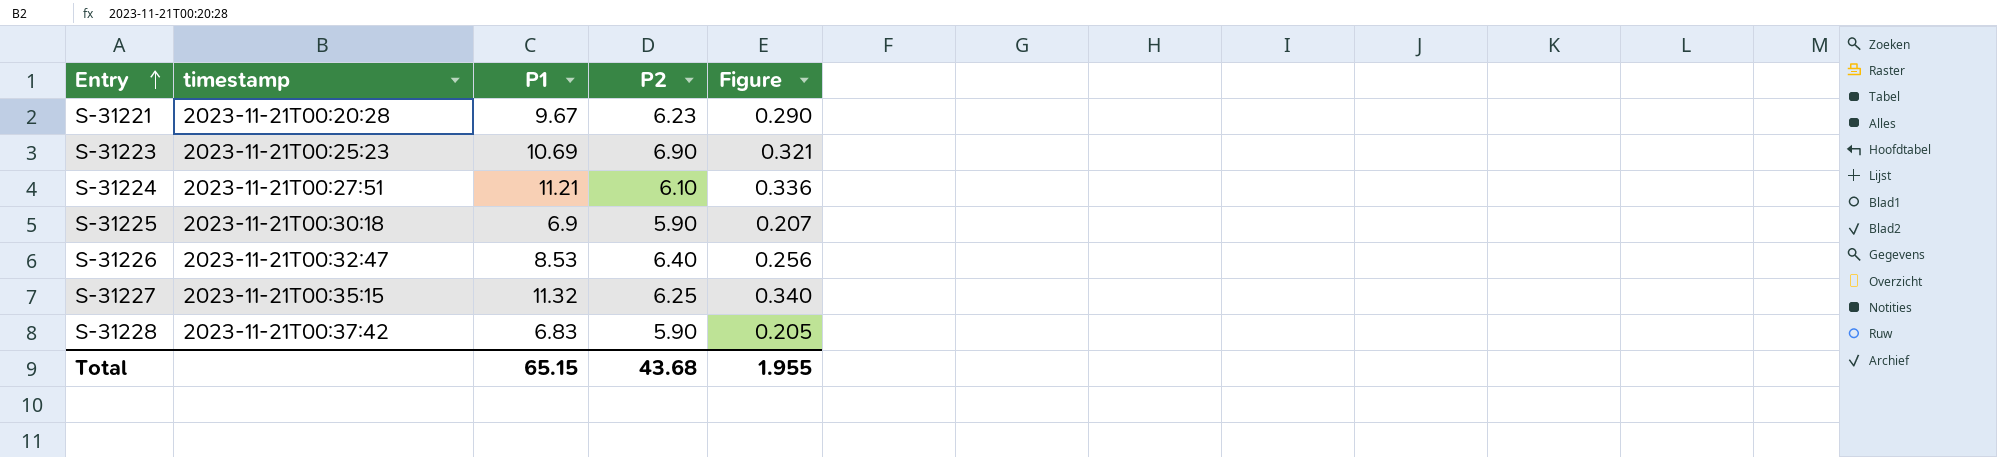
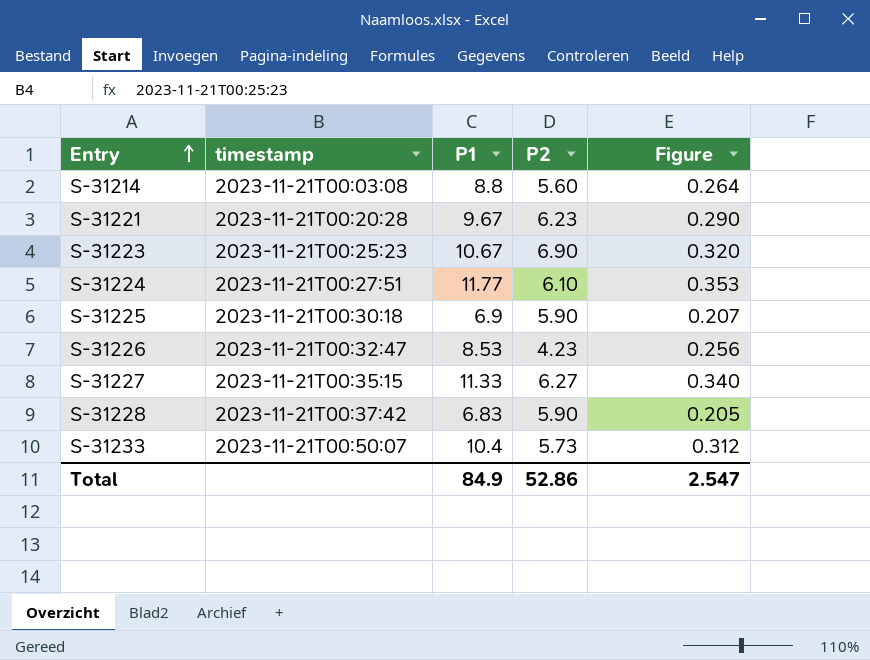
row S-31214: none -> 2023-11-21T00:03:08 | 8.8 | 5.60 | 0.264
S-31223 | P1: 10.69 -> 10.67
S-31223 | Figure: 0.321 -> 0.320
S-31224 | P1: 11.21 -> 11.77
S-31224 | Figure: 0.336 -> 0.353
S-31226 | P2: 6.40 -> 4.23
S-31227 | P1: 11.32 -> 11.33
S-31227 | P2: 6.25 -> 6.27
row S-31233: none -> 2023-11-21T00:50:07 | 10.4 | 5.73 | 0.312
Total | P1: 65.15 -> 84.9
Total | P2: 43.68 -> 52.86
Total | Figure: 1.955 -> 2.547

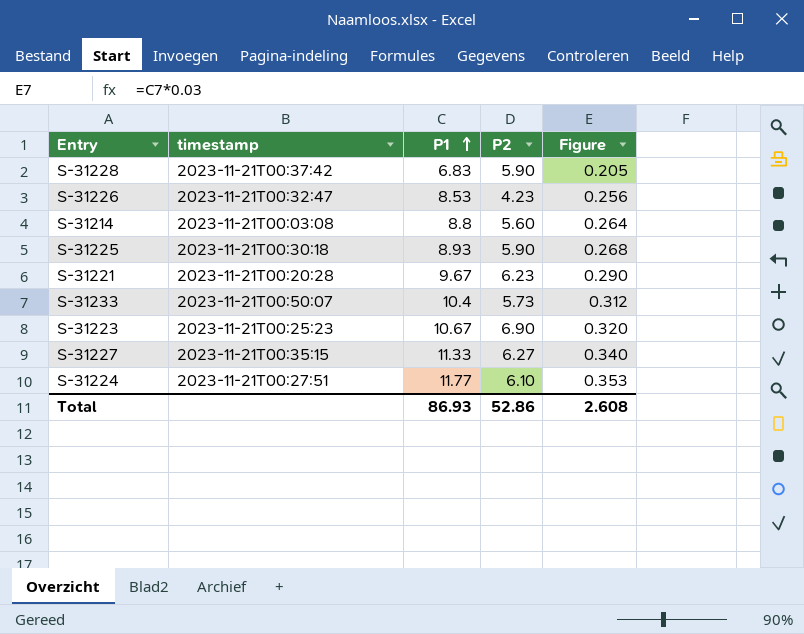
row order: Entry ascending -> P1 ascending
S-31225 | P1: 6.9 -> 8.93
S-31225 | Figure: 0.207 -> 0.268
Total | P1: 84.9 -> 86.93
Total | Figure: 2.547 -> 2.608

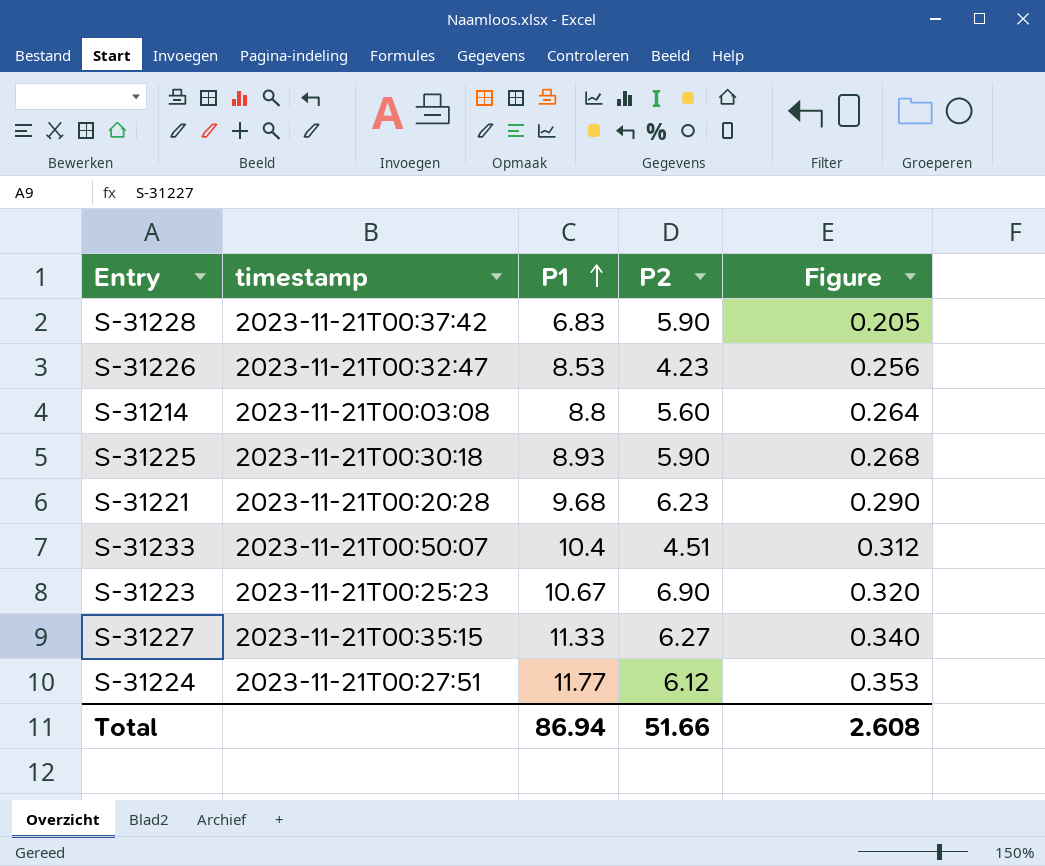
S-31221 | P1: 9.67 -> 9.68
S-31233 | P2: 5.73 -> 4.51
S-31224 | P2: 6.10 -> 6.12
Total | P1: 86.93 -> 86.94
Total | P2: 52.86 -> 51.66

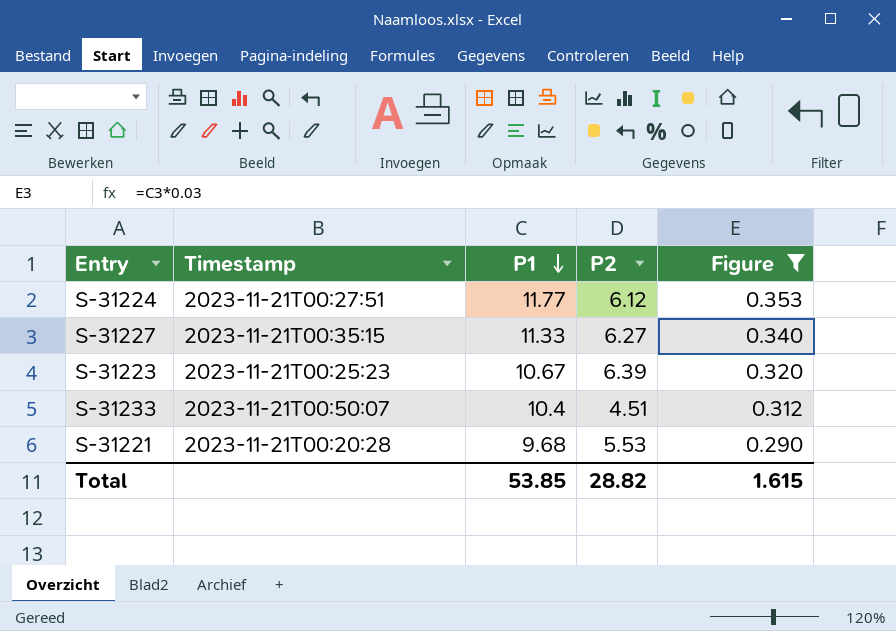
filter: none -> Figure >= 0.290
row order: P1 ascending -> P1 descending
column name: timestamp -> Timestamp
S-31223 | P2: 6.90 -> 6.39
S-31221 | P2: 6.23 -> 5.53
Total | P1: 86.94 -> 53.85
Total | P2: 51.66 -> 28.82
Total | Figure: 2.608 -> 1.615

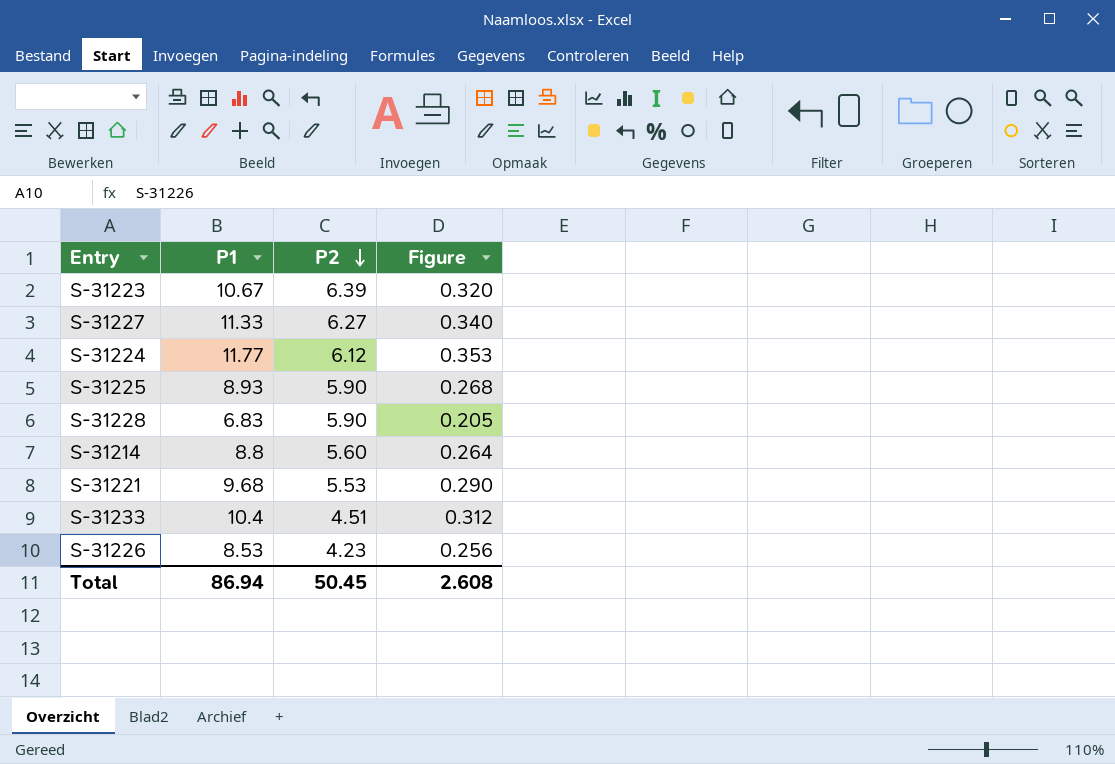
filter: Figure >= 0.290 -> none
row order: P1 descending -> P2 descending
column Timestamp | position: 2 -> none
Total | P1: 53.85 -> 86.94
Total | P2: 28.82 -> 50.45
Total | Figure: 1.615 -> 2.608

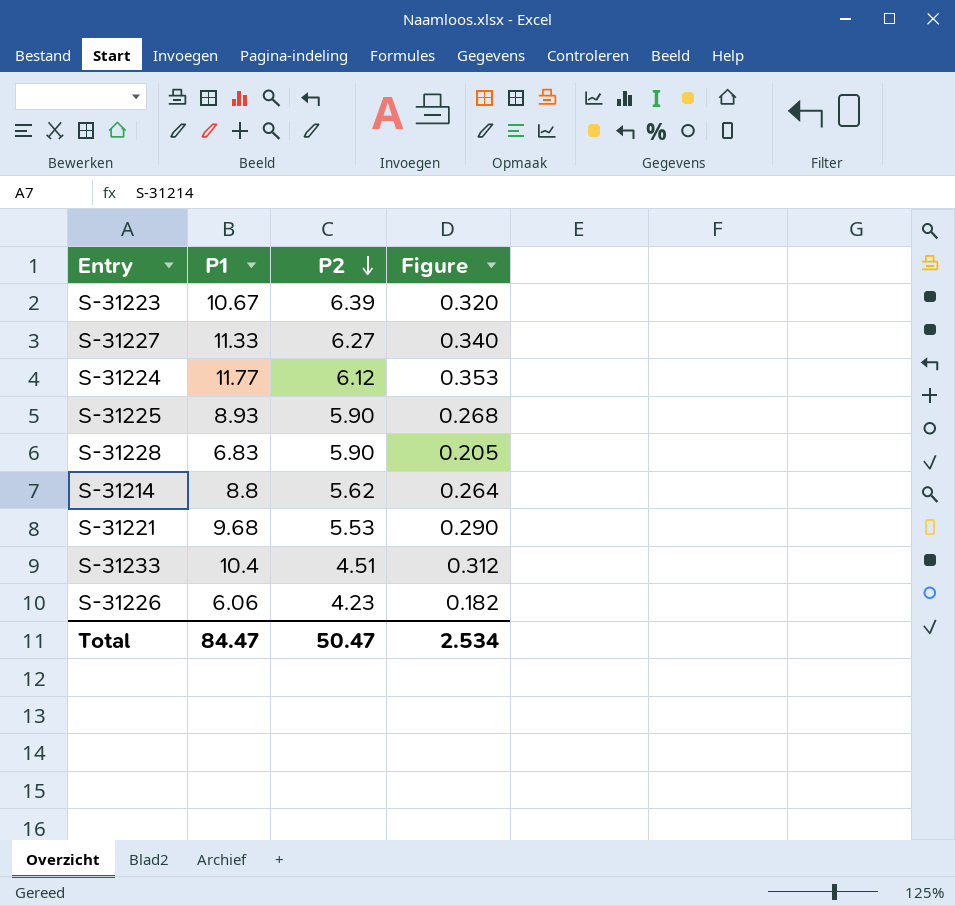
S-31214 | P2: 5.60 -> 5.62
S-31226 | P1: 8.53 -> 6.06
S-31226 | Figure: 0.256 -> 0.182
Total | P1: 86.94 -> 84.47
Total | P2: 50.45 -> 50.47
Total | Figure: 2.608 -> 2.534

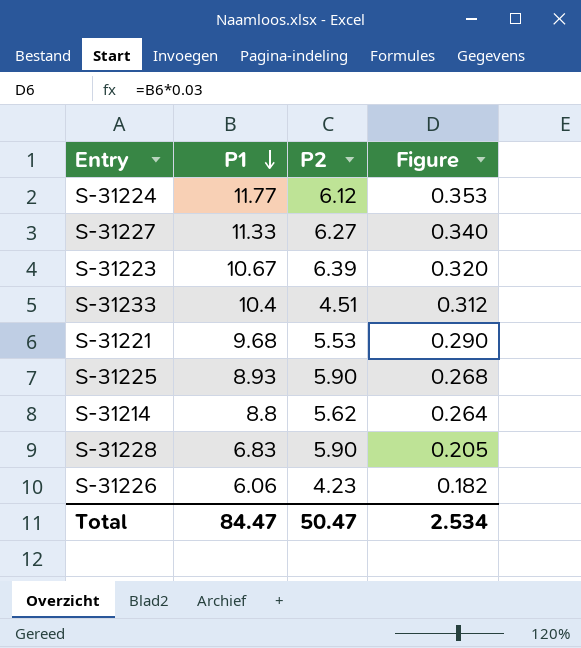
row order: P2 descending -> P1 descending

